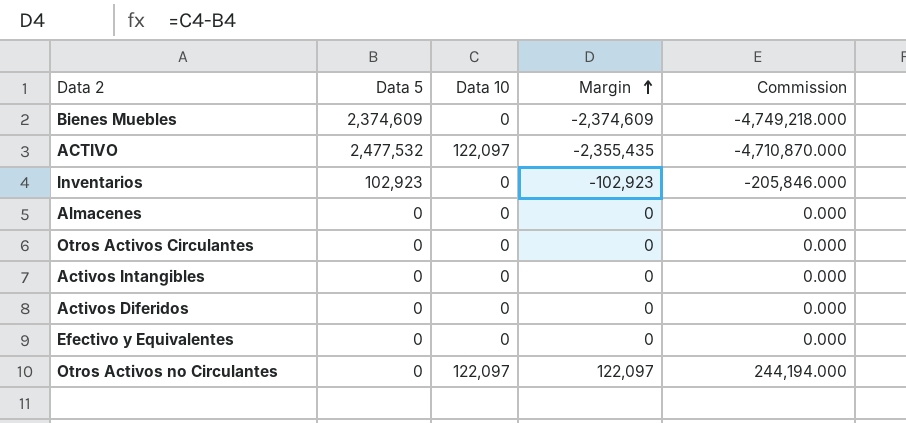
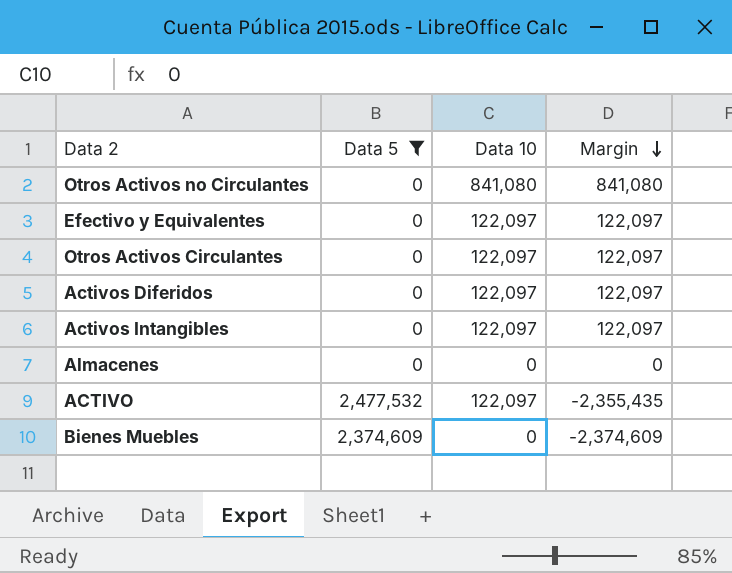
filter: none -> Data 5 != 102,923
row order: Margin ascending -> Margin descending
column Commission | formula: [Margin] * 2 -> none
Otros Activos no Circulantes | Data 10: 122,097 -> 841,080
Otros Activos no Circulantes | Margin: 122,097 -> 841,080
Efectivo y Equivalentes | Data 10: 0 -> 122,097
Efectivo y Equivalentes | Margin: 0 -> 122,097
Otros Activos Circulantes | Data 10: 0 -> 122,097
Otros Activos Circulantes | Margin: 0 -> 122,097
Activos Diferidos | Data 10: 0 -> 122,097
Activos Diferidos | Margin: 0 -> 122,097
Activos Intangibles | Data 10: 0 -> 122,097
Activos Intangibles | Margin: 0 -> 122,097

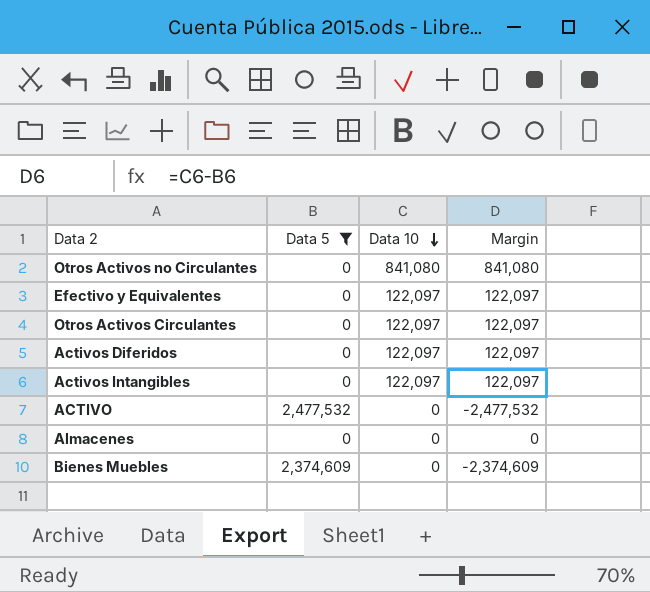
row order: Margin descending -> Data 10 descending
ACTIVO | Data 10: 122,097 -> 0
ACTIVO | Margin: -2,355,435 -> -2,477,532

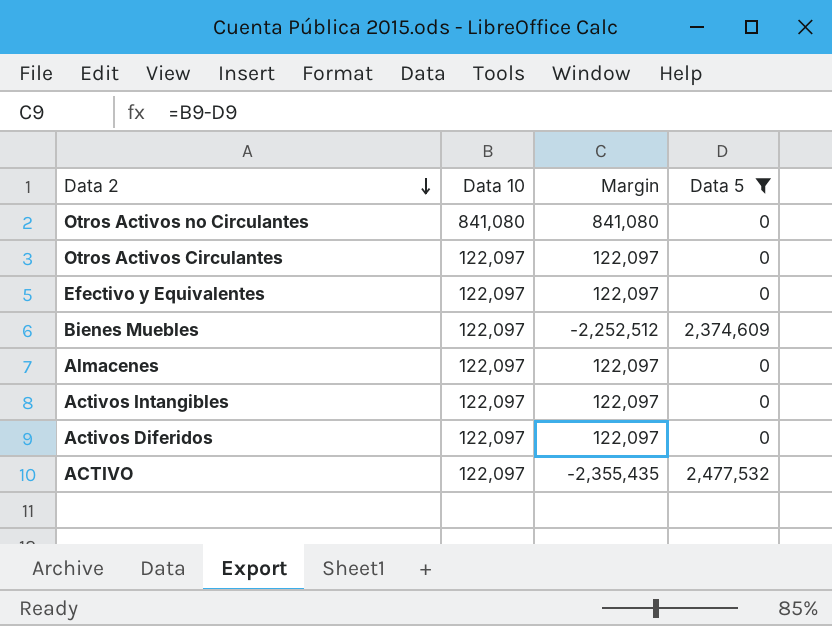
row order: Data 10 descending -> Data 2 descending
column Data 5 | position: 2 -> 4
Bienes Muebles | Data 10: 0 -> 122,097
Bienes Muebles | Margin: -2,374,609 -> -2,252,512
Almacenes | Data 10: 0 -> 122,097
Almacenes | Margin: 0 -> 122,097
ACTIVO | Data 10: 0 -> 122,097
ACTIVO | Margin: -2,477,532 -> -2,355,435

